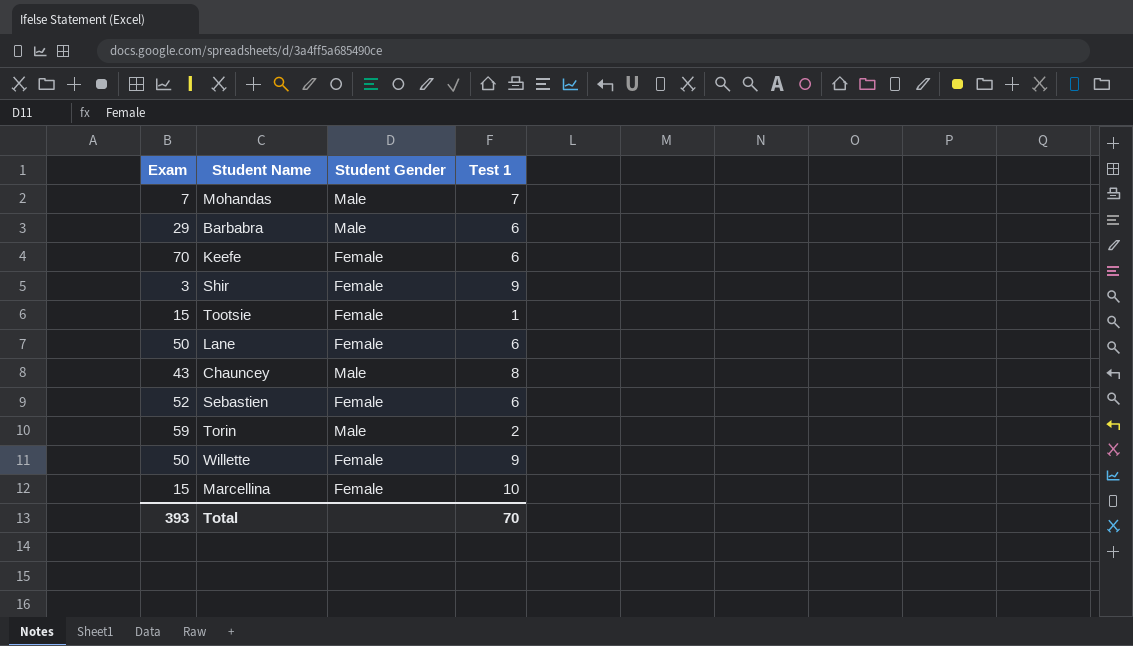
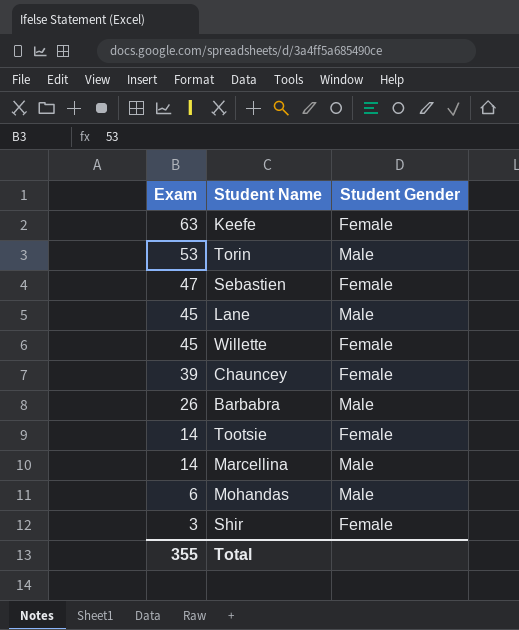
row order: none -> Exam descending
column Test 1 | position: 4 -> none
Keefe | Exam: 70 -> 63
Torin | Exam: 59 -> 53
Sebastien | Exam: 52 -> 47
Lane | Exam: 50 -> 45
Lane | Student Gender: Female -> Male
Willette | Exam: 50 -> 45
Chauncey | Exam: 43 -> 39
Chauncey | Student Gender: Male -> Female
Barbabra | Exam: 29 -> 26
Tootsie | Exam: 15 -> 14
Marcellina | Exam: 15 -> 14
Marcellina | Student Gender: Female -> Male
Mohandas | Exam: 7 -> 6
Total | Exam: 393 -> 355

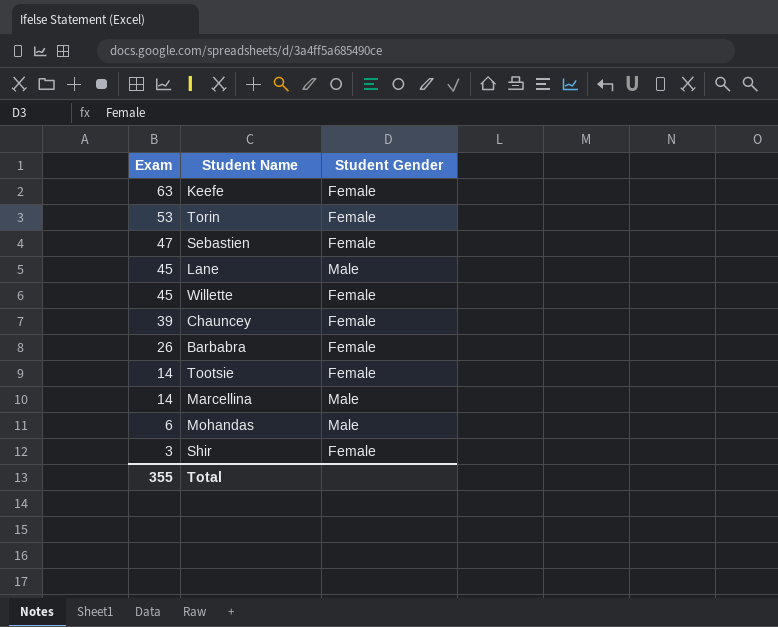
Torin | Student Gender: Male -> Female
Barbabra | Student Gender: Male -> Female

